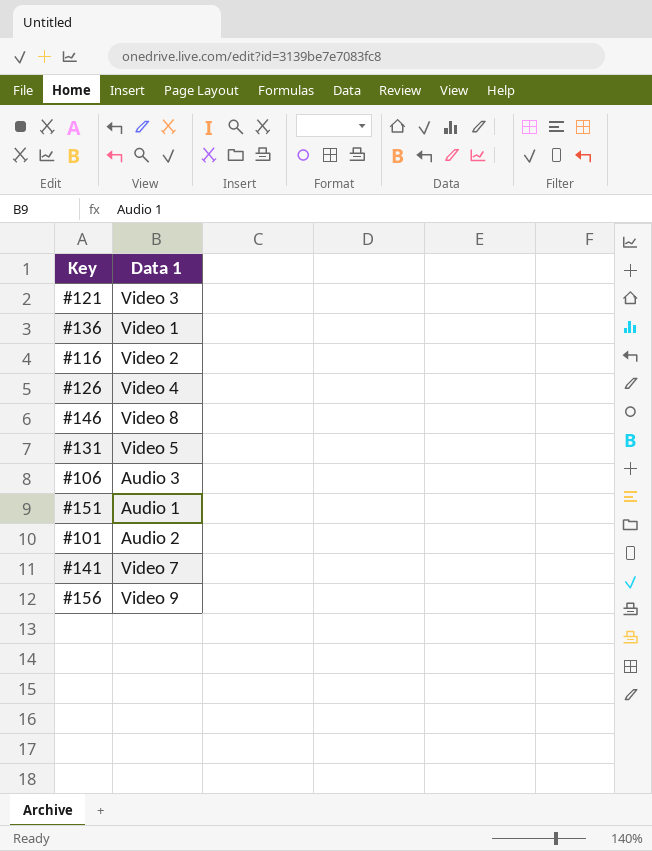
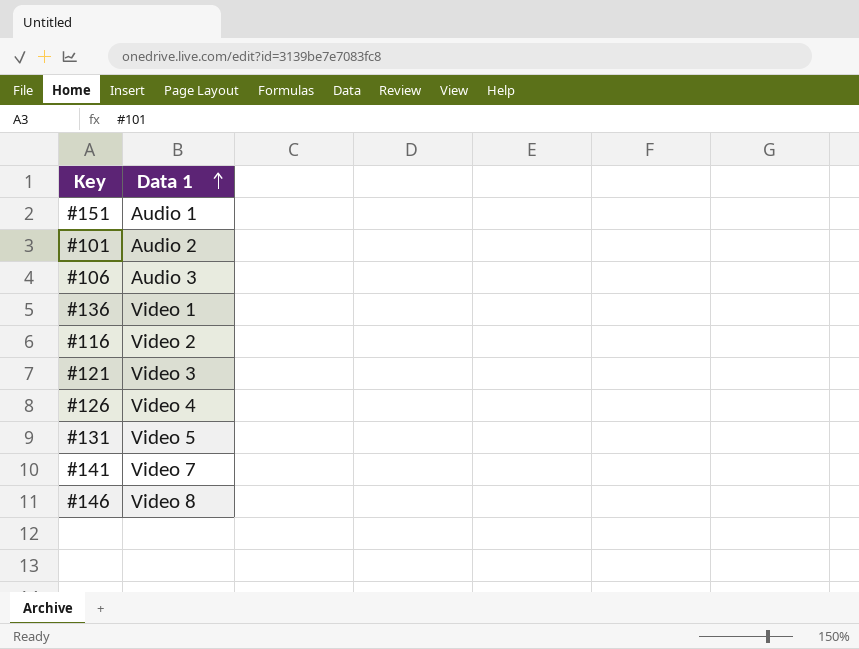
row order: none -> Data 1 ascending
row #156: Video 9 -> none

